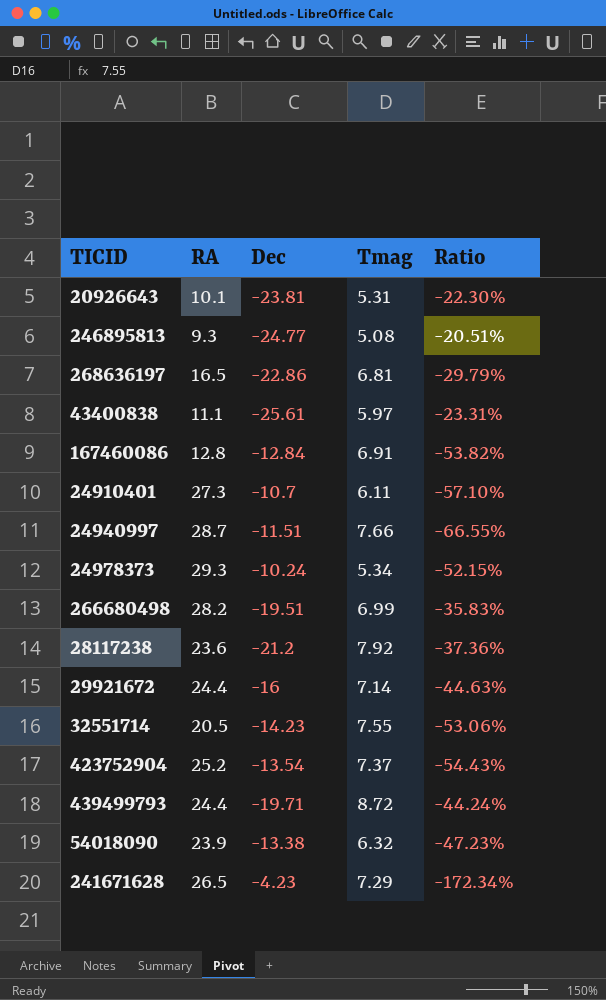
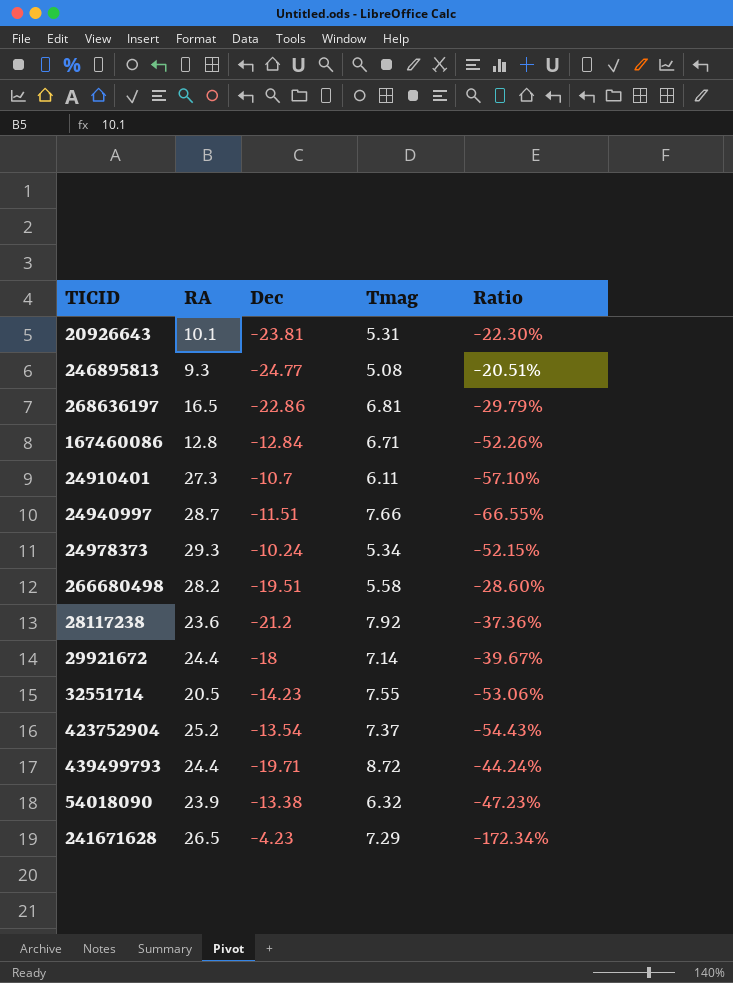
row 43400838: 11.1 | -25.61 | 5.97 | -23.31% -> none
167460086 | Tmag: 6.91 -> 6.71
167460086 | Ratio: -53.82% -> -52.26%
266680498 | Tmag: 6.99 -> 5.58
266680498 | Ratio: -35.83% -> -28.60%
29921672 | Dec: -16 -> -18
29921672 | Ratio: -44.63% -> -39.67%

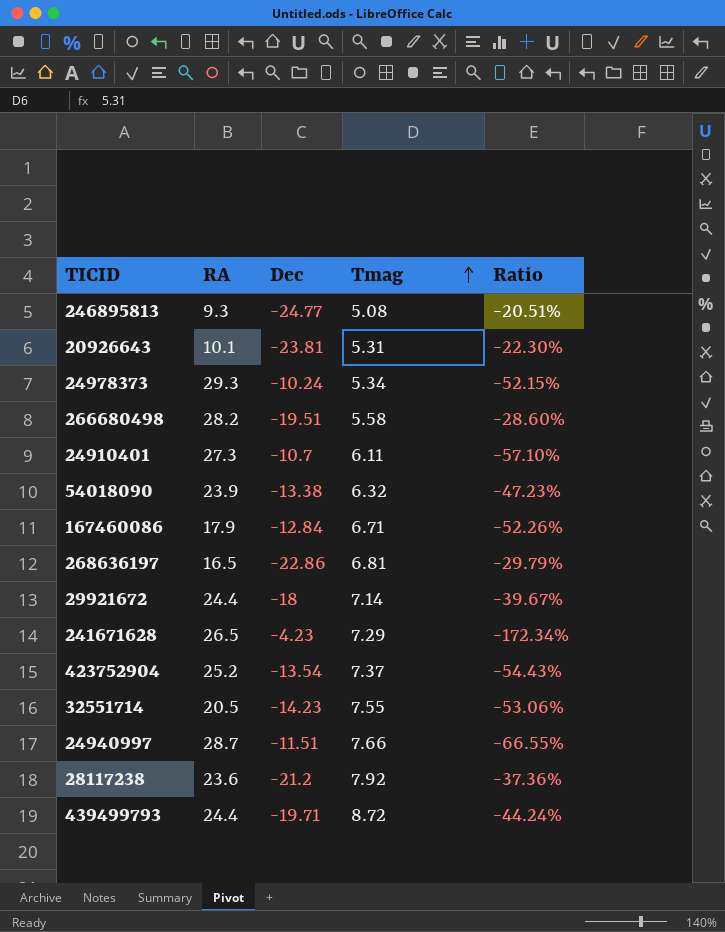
row order: none -> Tmag ascending
167460086 | RA: 12.8 -> 17.9

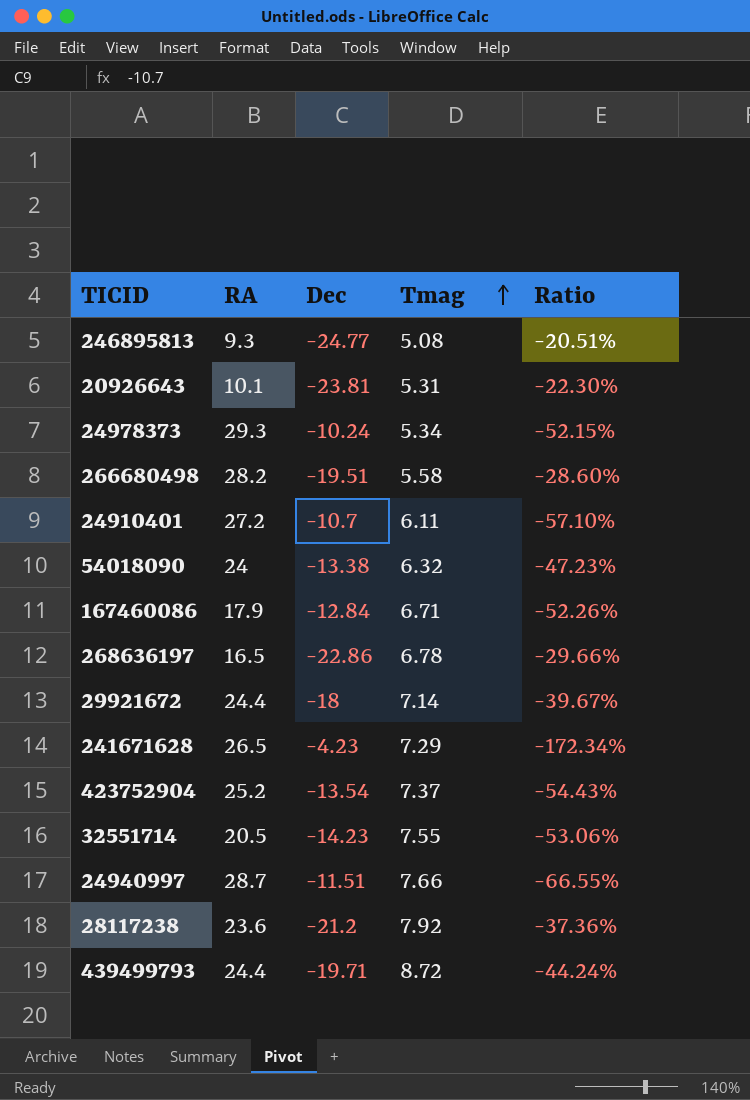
24910401 | RA: 27.3 -> 27.2
54018090 | RA: 23.9 -> 24
268636197 | Tmag: 6.81 -> 6.78
268636197 | Ratio: -29.79% -> -29.66%

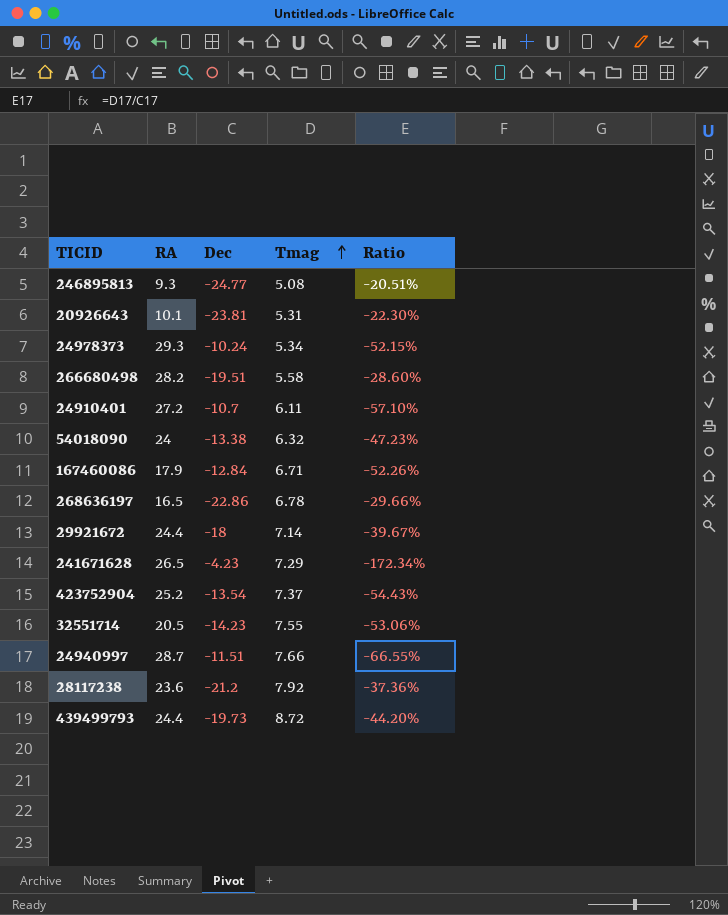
439499793 | Dec: -19.71 -> -19.73
439499793 | Ratio: -44.24% -> -44.20%

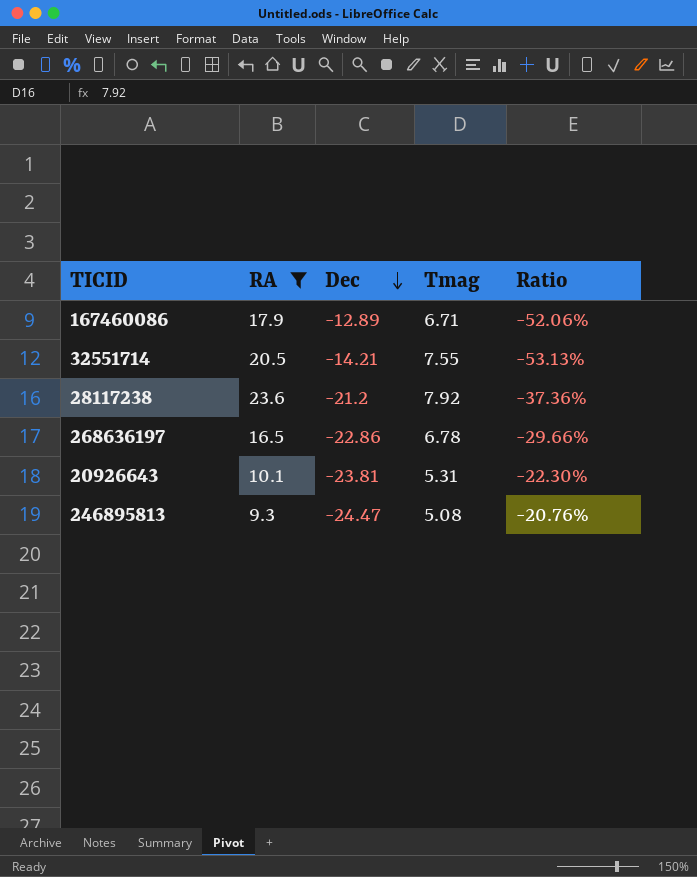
filter: none -> RA <= 23.6
row order: Tmag ascending -> Dec descending
167460086 | Dec: -12.84 -> -12.89
167460086 | Ratio: -52.26% -> -52.06%
32551714 | Dec: -14.23 -> -14.21
32551714 | Ratio: -53.06% -> -53.13%
246895813 | Dec: -24.77 -> -24.47
246895813 | Ratio: -20.51% -> -20.76%

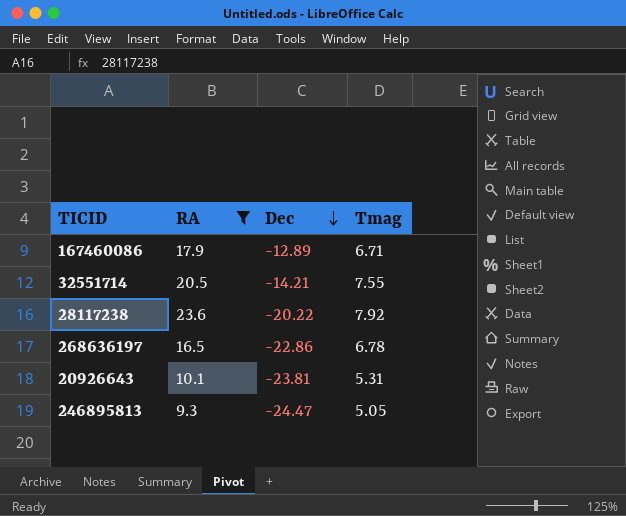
column Ratio | formula: [Tmag] / [Dec] -> none
28117238 | Dec: -21.2 -> -20.22
246895813 | Tmag: 5.08 -> 5.05

